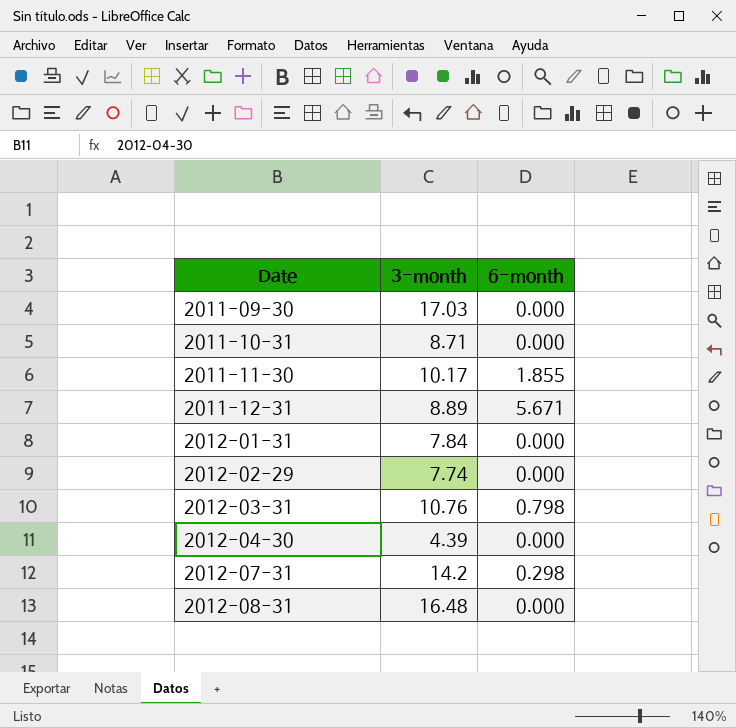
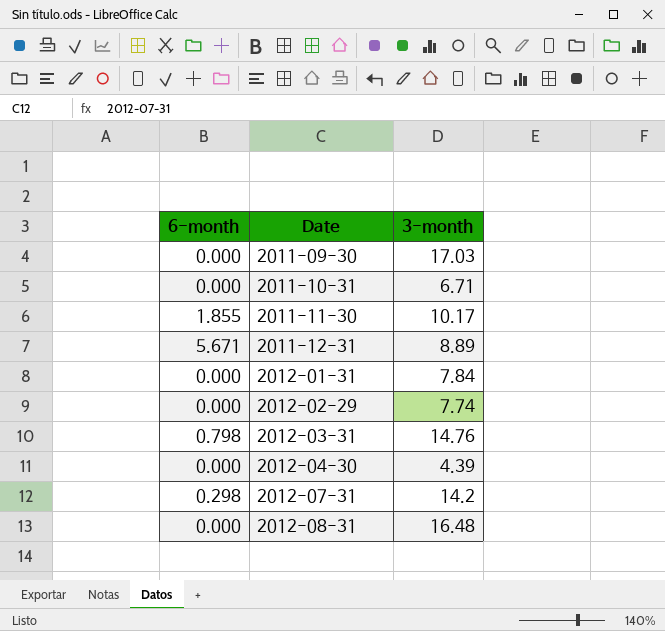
column 6-month | position: 3 -> 1
2011-10-31 | 3-month: 8.71 -> 6.71
2012-03-31 | 3-month: 10.76 -> 14.76

